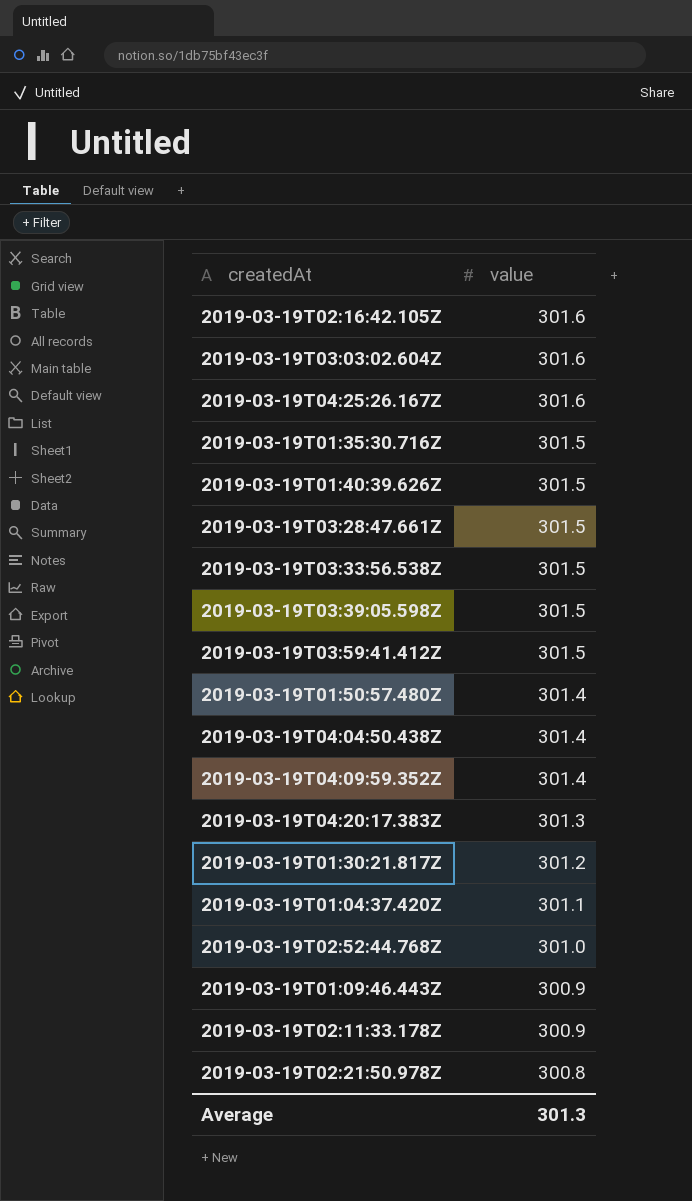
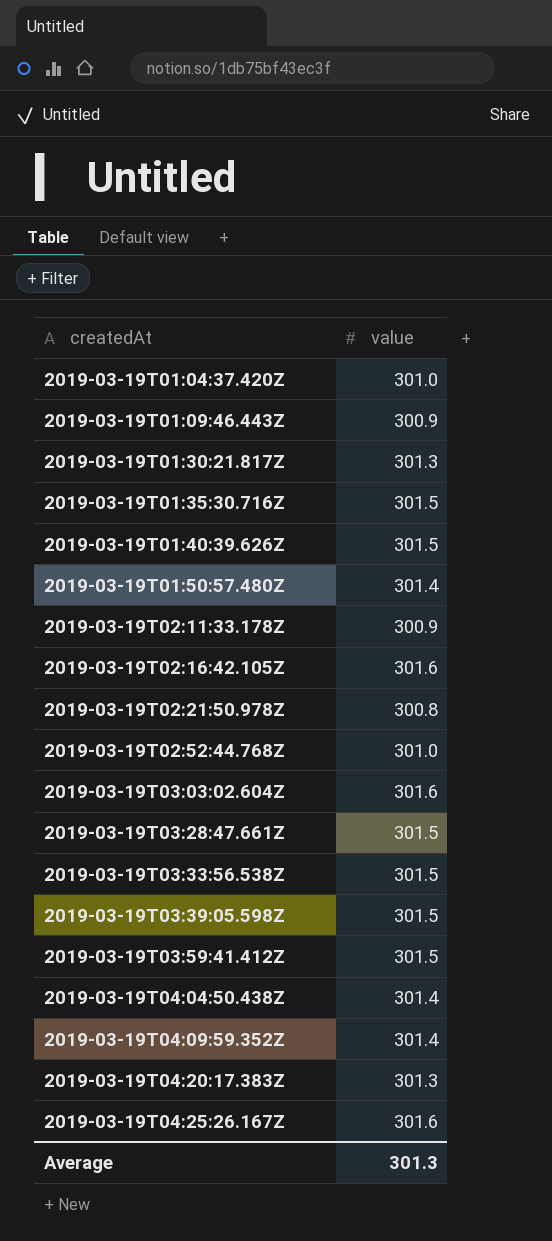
row order: value descending -> createdAt ascending
2019-03-19T01:04:37.420Z | value: 301.1 -> 301.0
2019-03-19T01:30:21.817Z | value: 301.2 -> 301.3

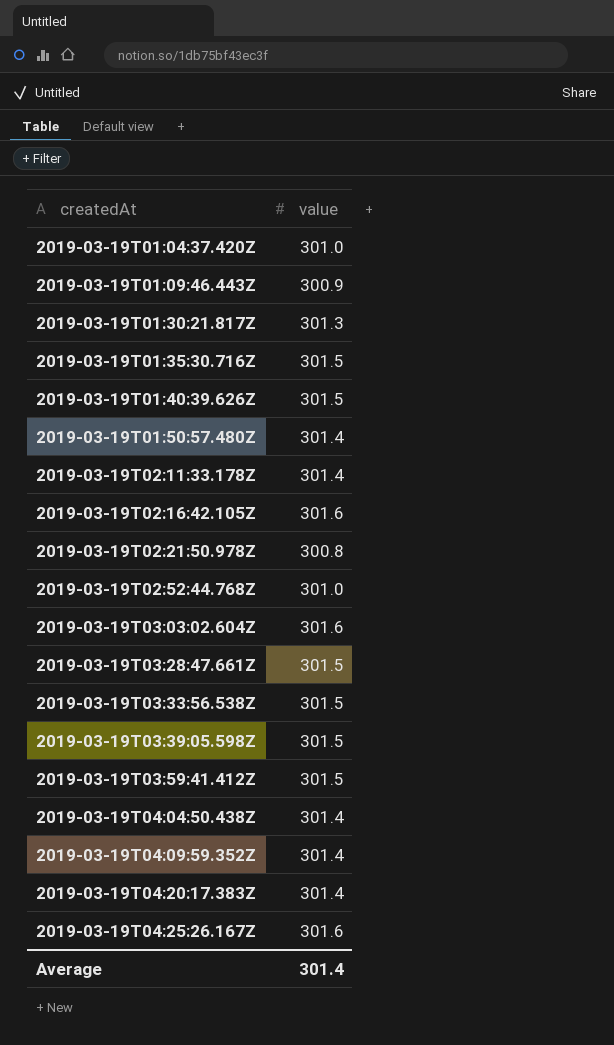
2019-03-19T02:11:33.178Z | value: 300.9 -> 301.4
2019-03-19T04:20:17.383Z | value: 301.3 -> 301.4
Average | value: 301.3 -> 301.4

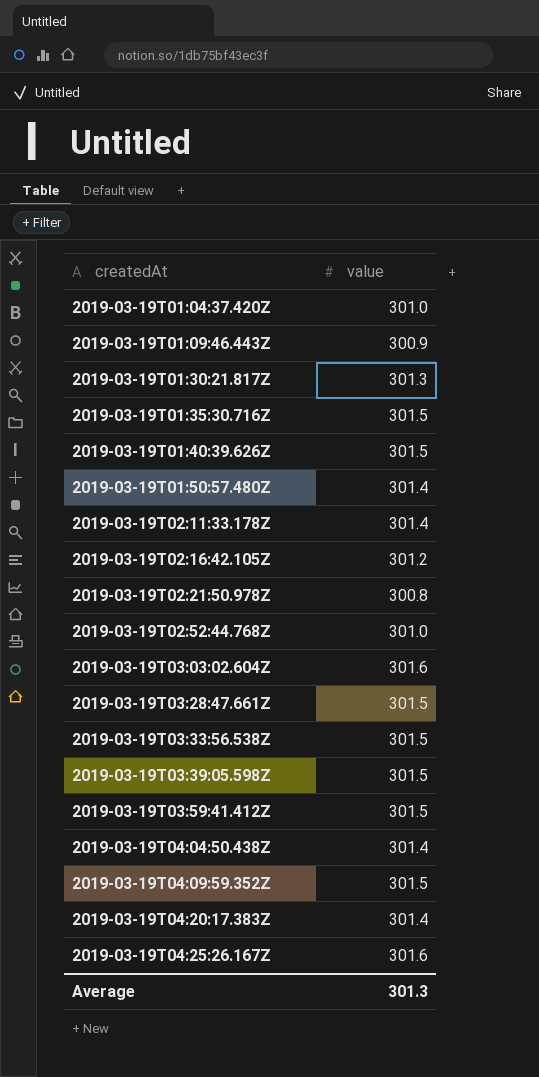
2019-03-19T02:16:42.105Z | value: 301.6 -> 301.2
2019-03-19T04:09:59.352Z | value: 301.4 -> 301.5
Average | value: 301.4 -> 301.3

